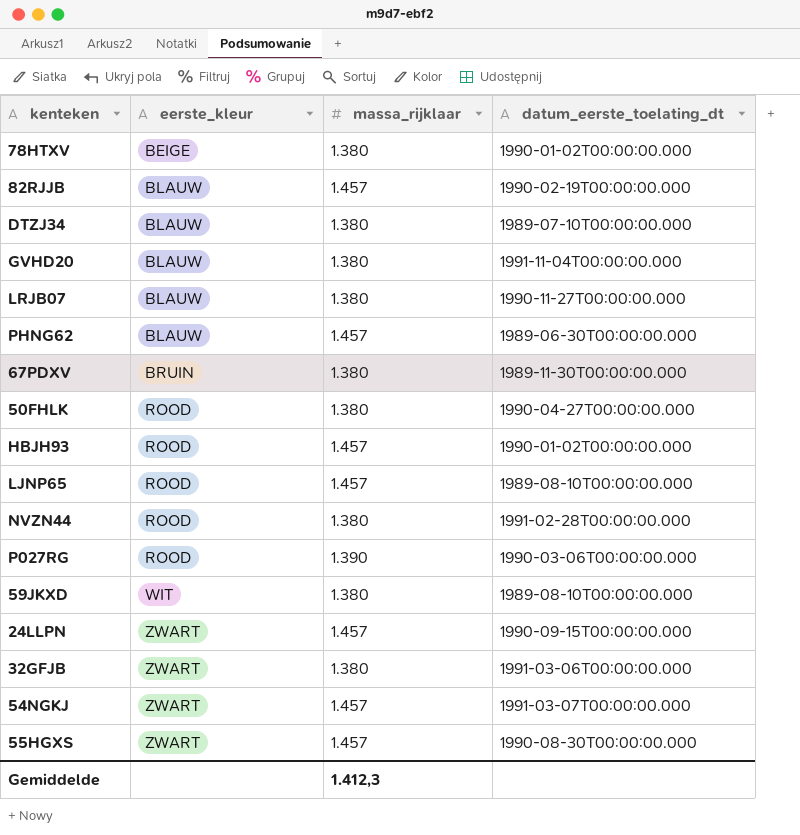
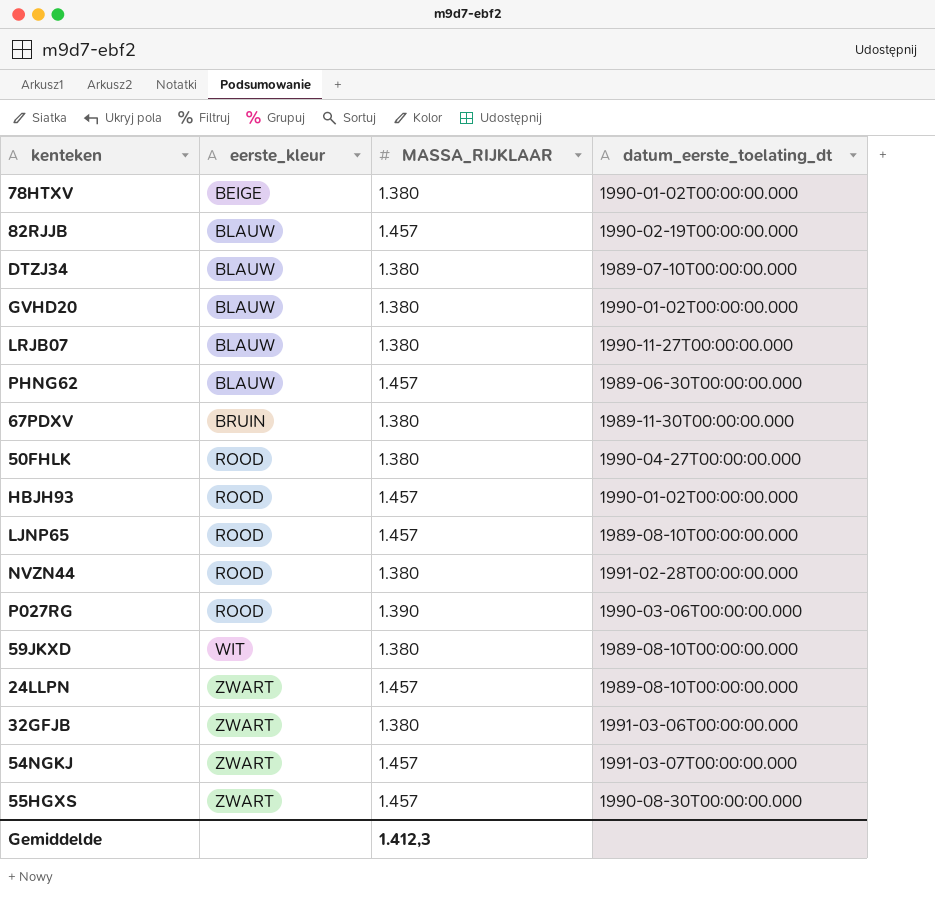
column name: massa_rijklaar -> MASSA_RIJKLAAR
GVHD20 | datum_eerste_toelating_dt: 1991-11-04T00:00:00.000 -> 1990-01-02T00:00:00.000
24LLPN | datum_eerste_toelating_dt: 1990-09-15T00:00:00.000 -> 1989-08-10T00:00:00.000

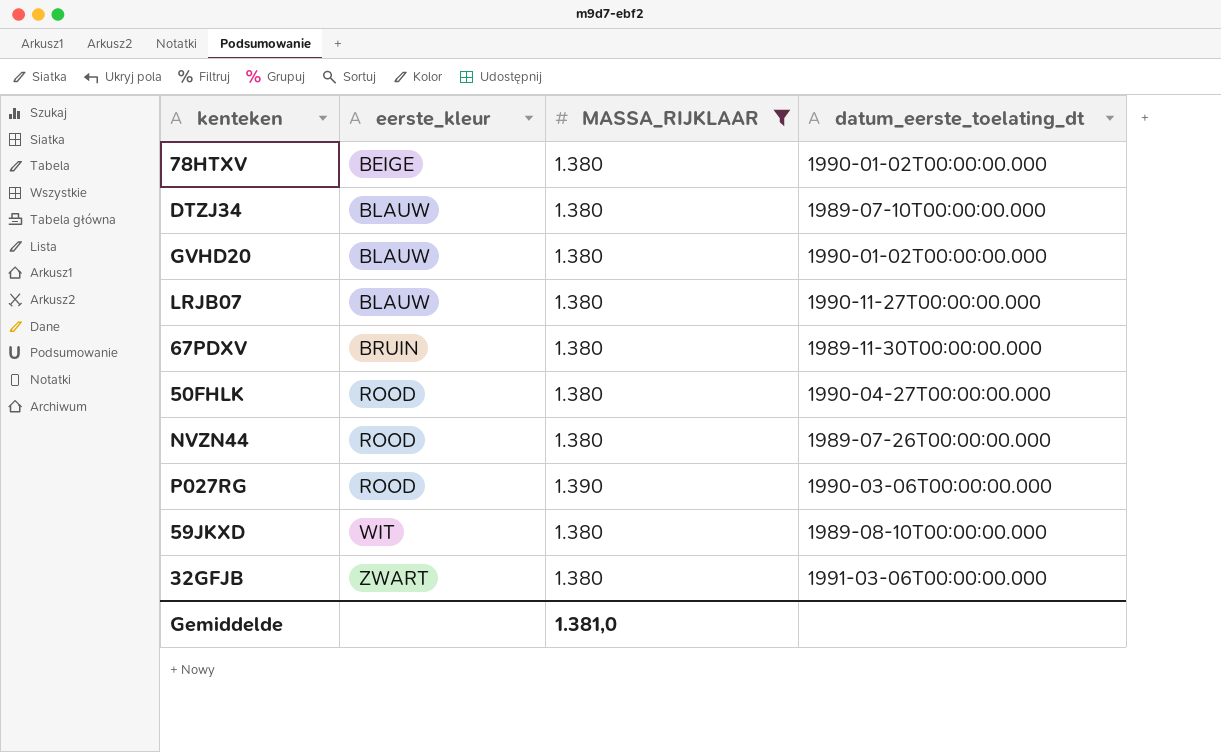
filter: none -> MASSA_RIJKLAAR != 1.457
NVZN44 | datum_eerste_toelating_dt: 1991-02-28T00:00:00.000 -> 1989-07-26T00:00:00.000
Gemiddelde | MASSA_RIJKLAAR: 1.412,3 -> 1.381,0

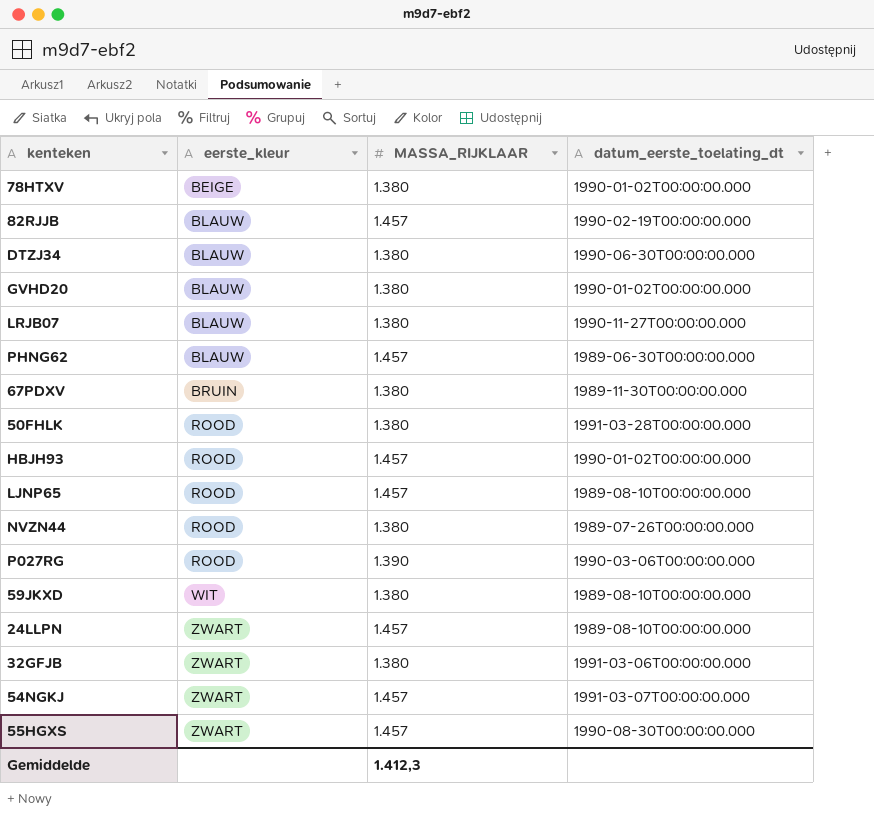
filter: MASSA_RIJKLAAR != 1.457 -> none
DTZJ34 | datum_eerste_toelating_dt: 1989-07-10T00:00:00.000 -> 1990-06-30T00:00:00.000
50FHLK | datum_eerste_toelating_dt: 1990-04-27T00:00:00.000 -> 1991-03-28T00:00:00.000
Gemiddelde | MASSA_RIJKLAAR: 1.381,0 -> 1.412,3

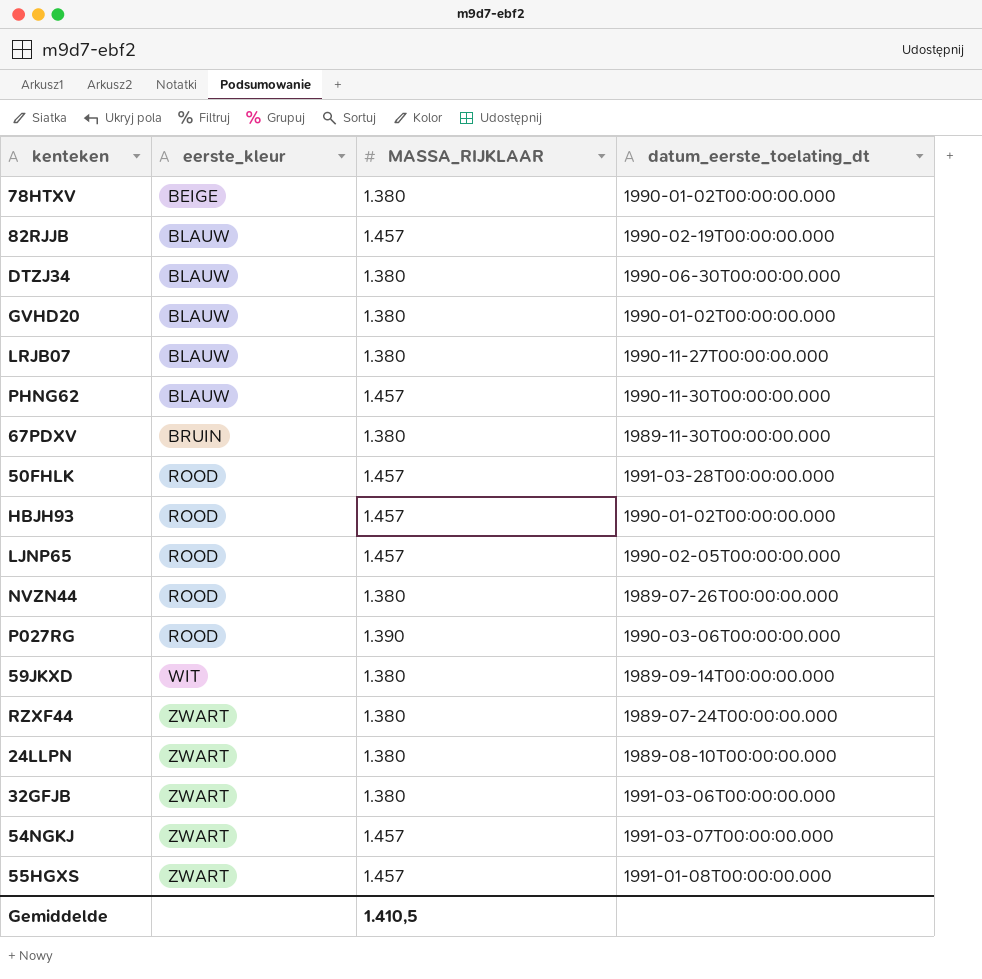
PHNG62 | datum_eerste_toelating_dt: 1989-06-30T00:00:00.000 -> 1990-11-30T00:00:00.000
50FHLK | MASSA_RIJKLAAR: 1.380 -> 1.457
LJNP65 | datum_eerste_toelating_dt: 1989-08-10T00:00:00.000 -> 1990-02-05T00:00:00.000
59JKXD | datum_eerste_toelating_dt: 1989-08-10T00:00:00.000 -> 1989-09-14T00:00:00.000
row RZXF44: none -> ZWART | 1.380 | 1989-07-24T00:00:00.000
24LLPN | MASSA_RIJKLAAR: 1.457 -> 1.380
55HGXS | datum_eerste_toelating_dt: 1990-08-30T00:00:00.000 -> 1991-01-08T00:00:00.000
Gemiddelde | MASSA_RIJKLAAR: 1.412,3 -> 1.410,5

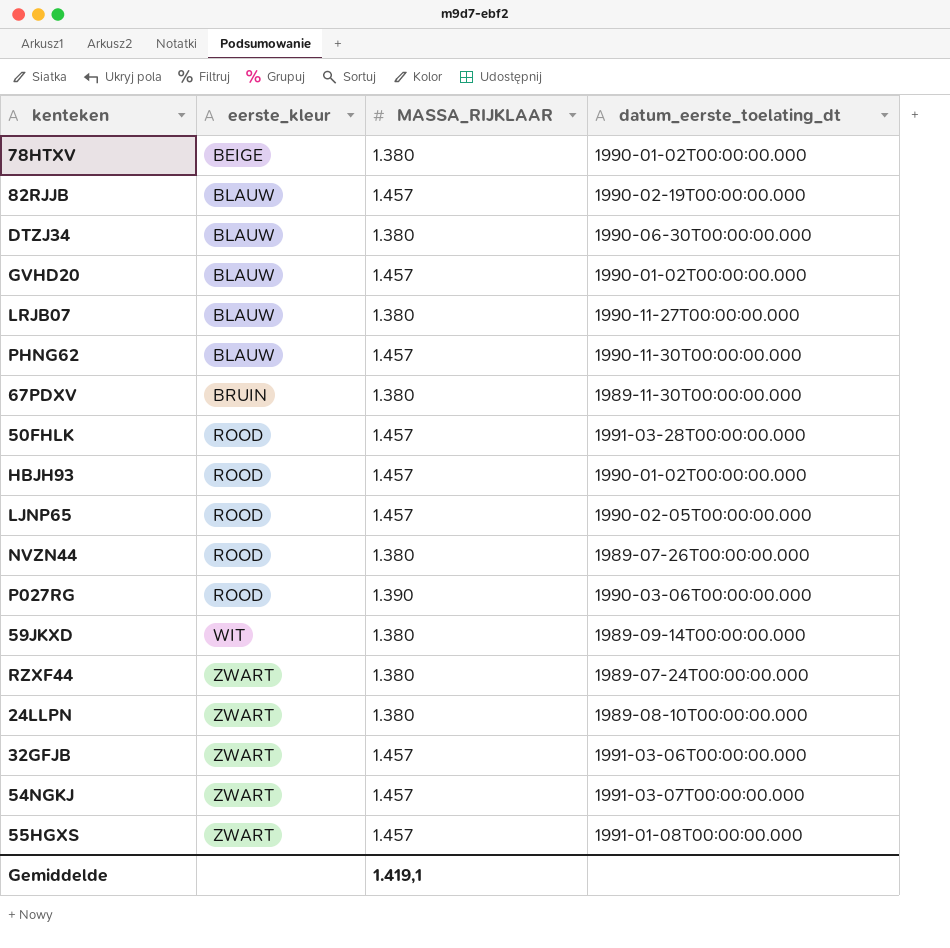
GVHD20 | MASSA_RIJKLAAR: 1.380 -> 1.457
32GFJB | MASSA_RIJKLAAR: 1.380 -> 1.457
Gemiddelde | MASSA_RIJKLAAR: 1.410,5 -> 1.419,1

